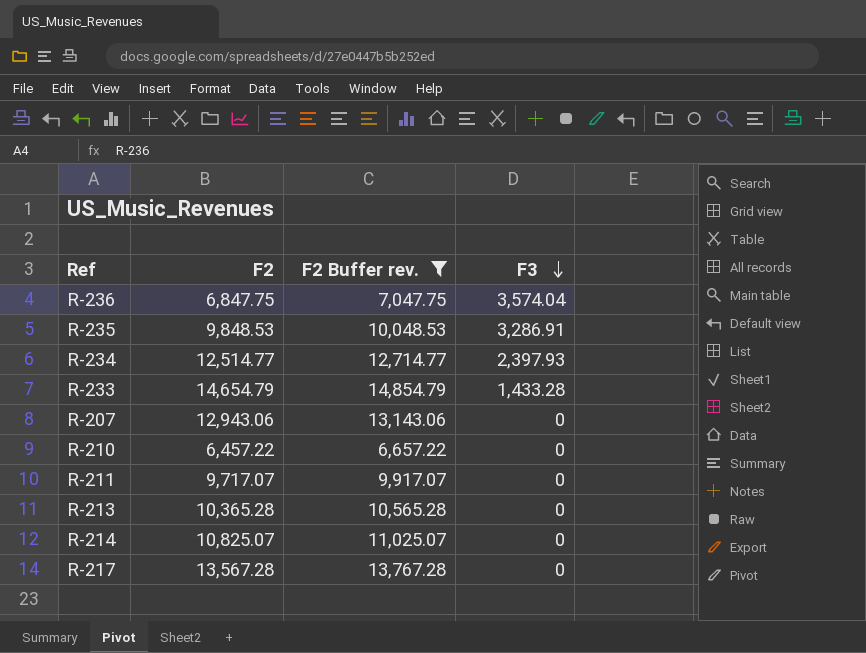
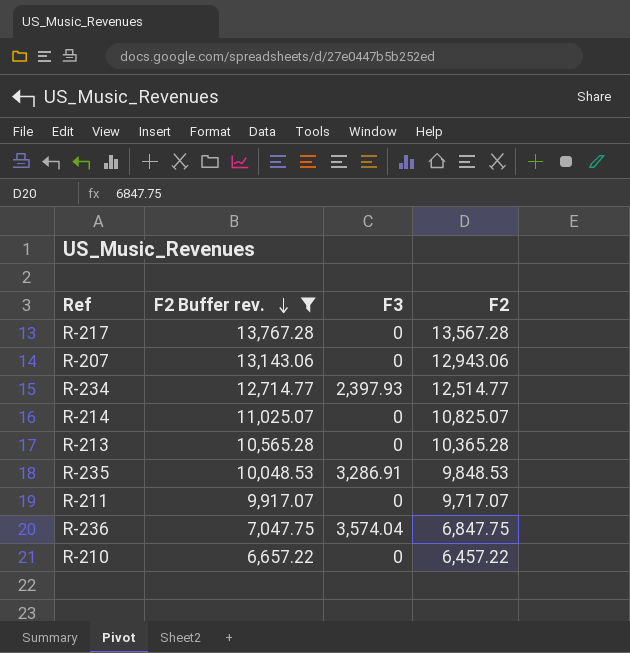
row order: F3 descending -> F2 Buffer rev. descending
column F2 | position: 2 -> 4
row R-233: 14,654.79 | 14,854.79 | 1,433.28 -> none

